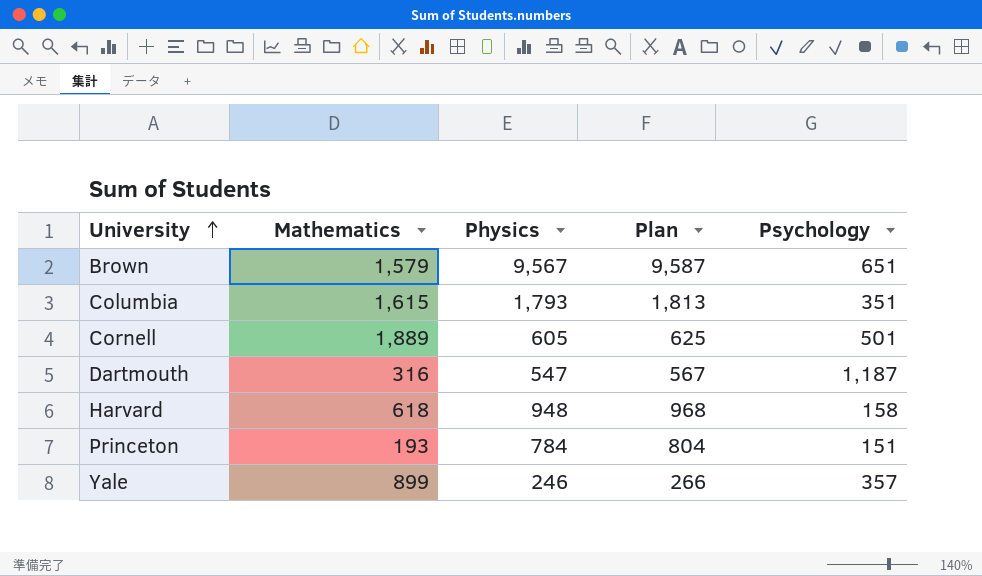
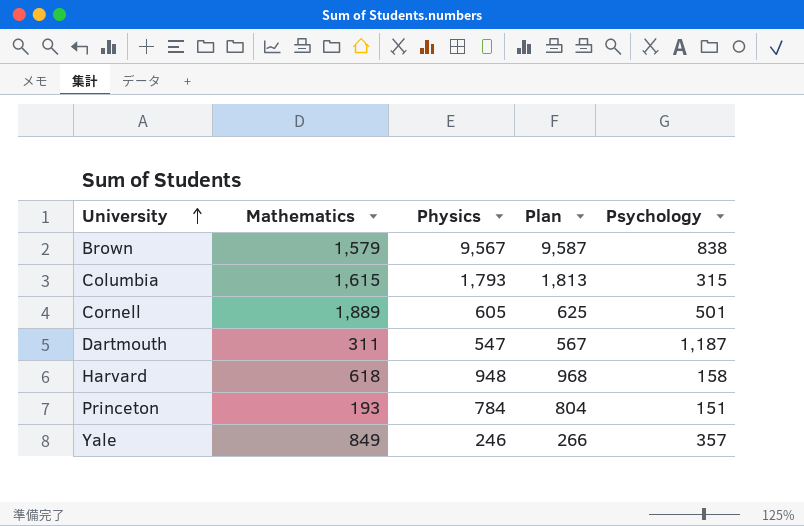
Brown | Psychology: 651 -> 838
Columbia | Psychology: 351 -> 315
Dartmouth | Mathematics: 316 -> 311
Yale | Mathematics: 899 -> 849

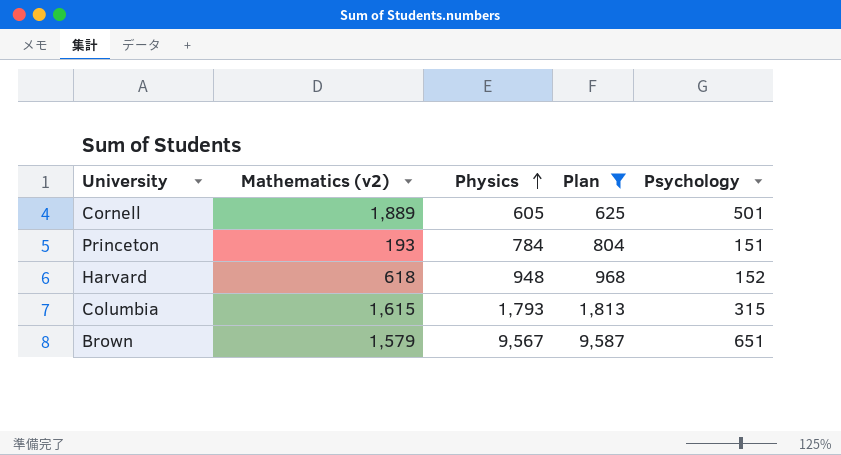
filter: none -> Plan >= 625
row order: University ascending -> Physics ascending
column name: Mathematics -> Mathematics (v2)
Harvard | Psychology: 158 -> 152
Brown | Psychology: 838 -> 651

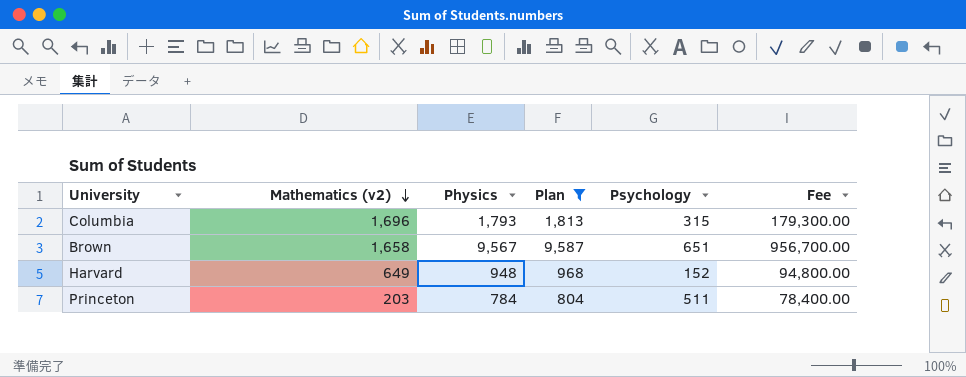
row order: Physics ascending -> Mathematics (v2) descending
column Fee | formula: none -> [Physics] * 100
row Cornell: 1,889 | 605 | 625 | 501 -> none
Columbia | Mathematics (v2): 1,615 -> 1,696
Brown | Mathematics (v2): 1,579 -> 1,658
Harvard | Mathematics (v2): 618 -> 649
Princeton | Mathematics (v2): 193 -> 203
Princeton | Psychology: 151 -> 511

